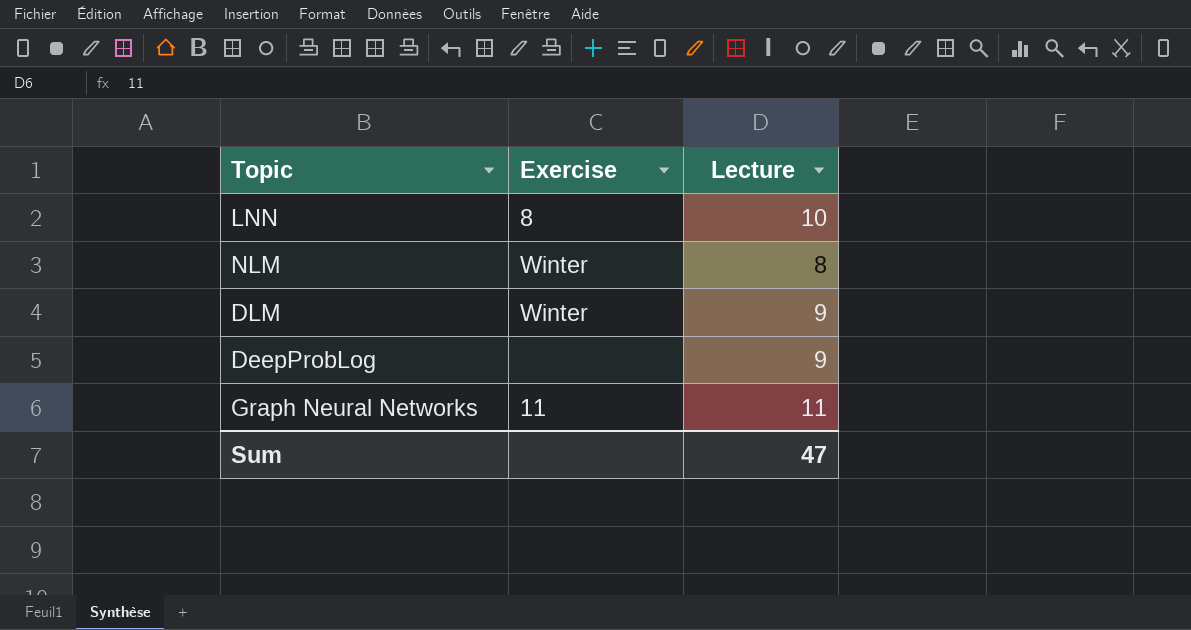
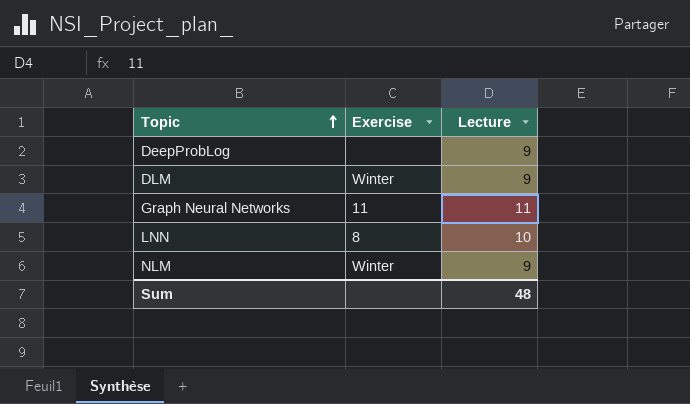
row order: none -> Topic ascending
NLM | Lecture: 8 -> 9
Sum | Lecture: 47 -> 48

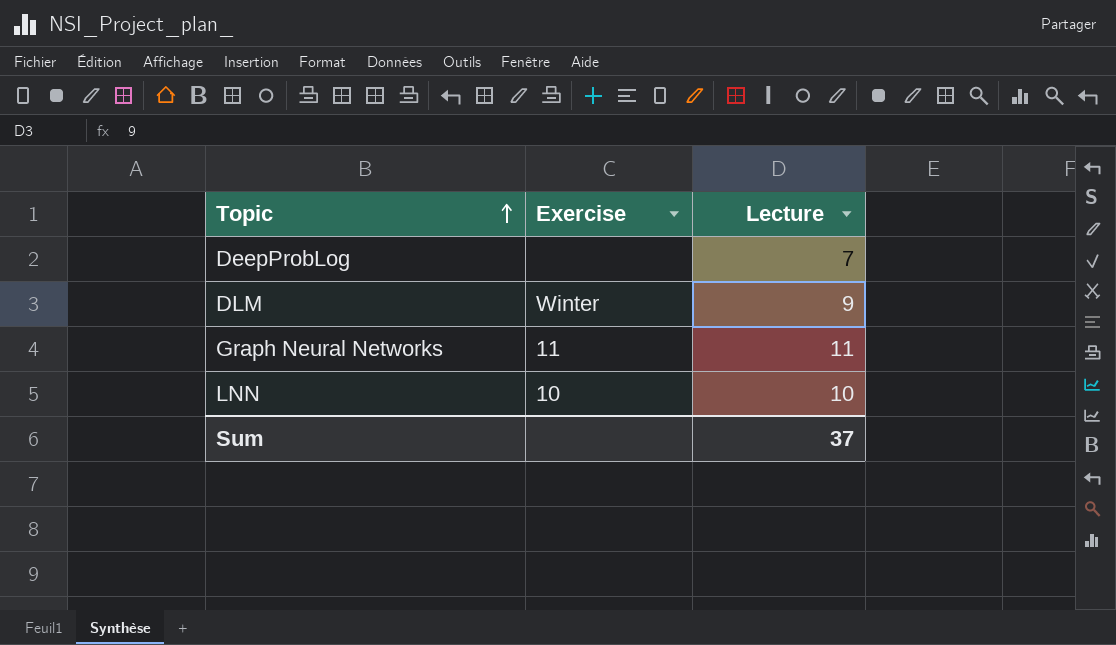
row NLM: Winter | 9 -> none
DeepProbLog | Lecture: 9 -> 7
LNN | Exercise: 8 -> 10
Sum | Lecture: 48 -> 37

